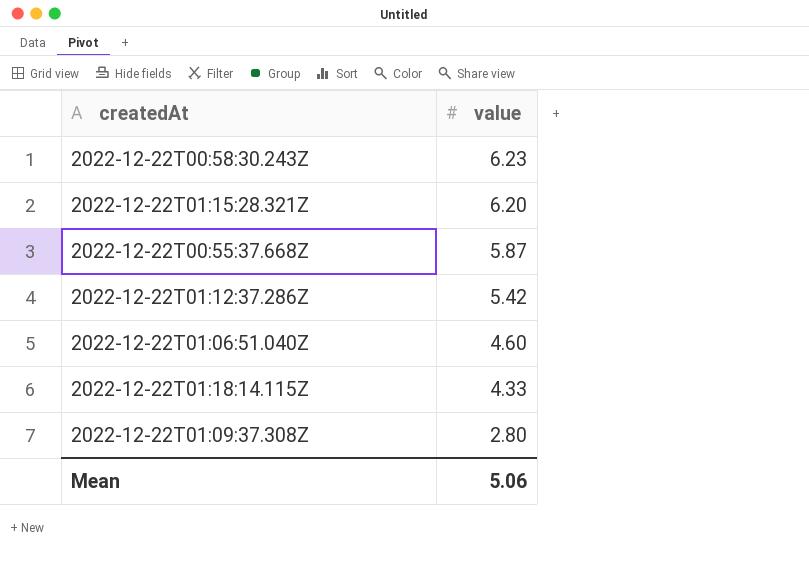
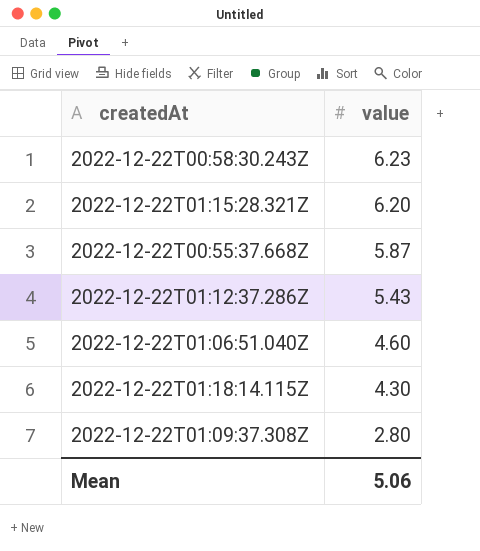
2022-12-22T01:12:37.286Z | value: 5.42 -> 5.43
2022-12-22T01:18:14.115Z | value: 4.33 -> 4.30

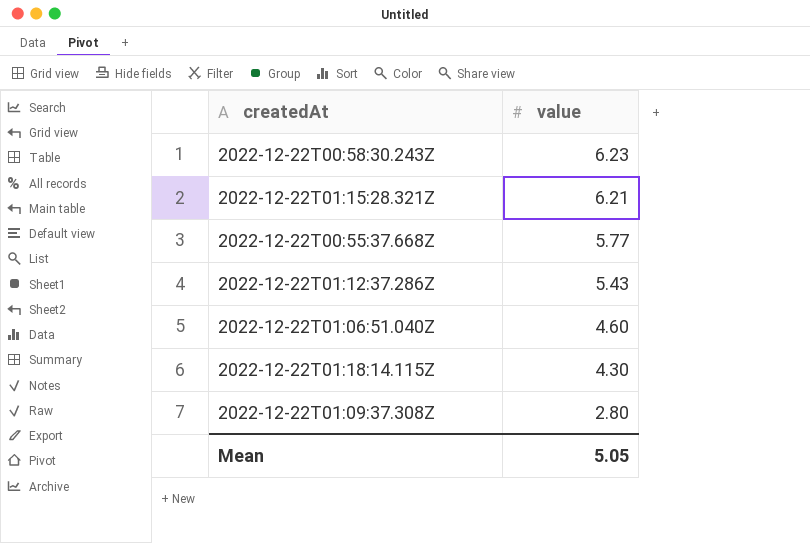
2022-12-22T01:15:28.321Z | value: 6.20 -> 6.21
2022-12-22T00:55:37.668Z | value: 5.87 -> 5.77
Mean | value: 5.06 -> 5.05

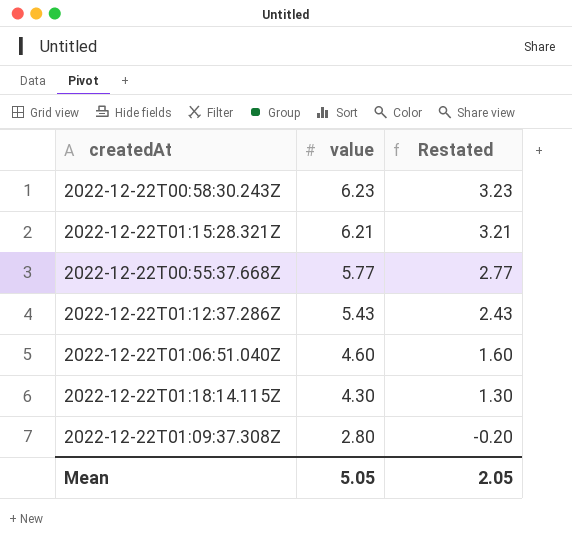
column Restated | formula: none -> [value] - 3

